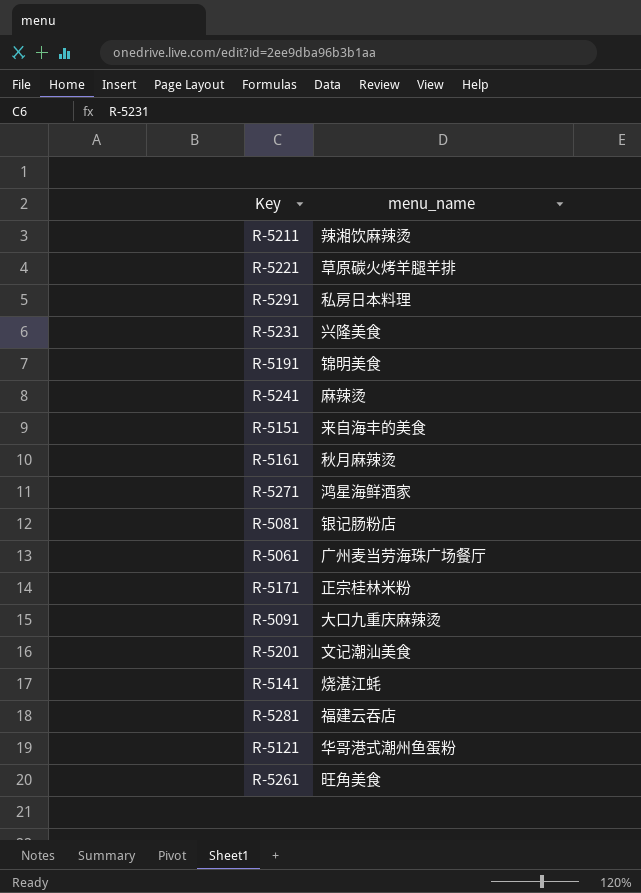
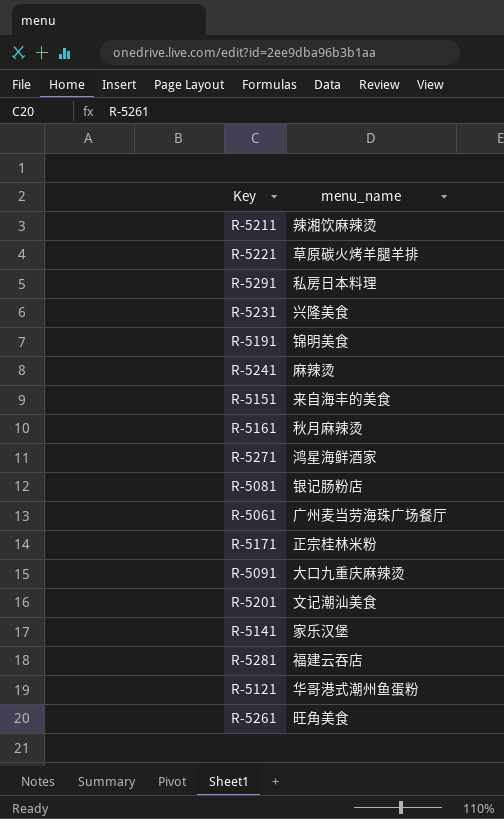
R-5141 | menu_name: 烧湛江蚝 -> 家乐汉堡

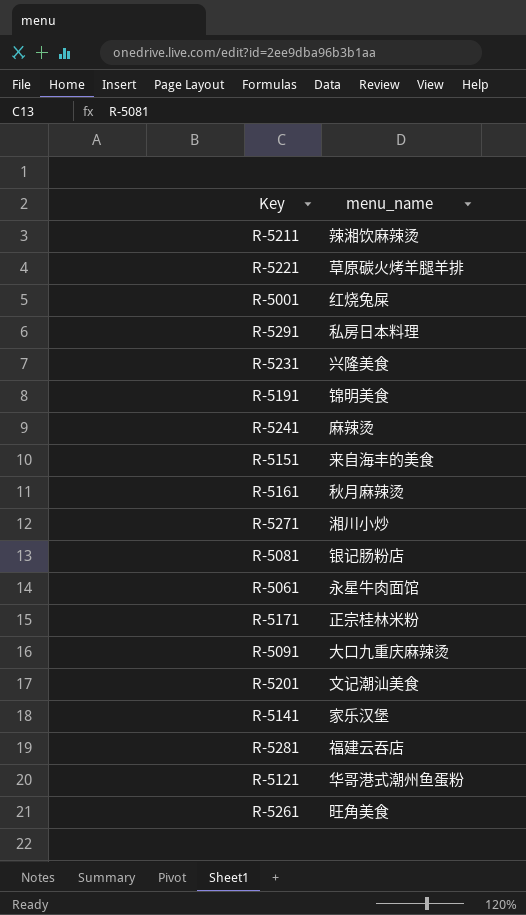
row R-5001: none -> 红烧兔屎
R-5271 | menu_name: 鸿星海鲜酒家 -> 湘川小炒
R-5061 | menu_name: 广州麦当劳海珠广场餐厅 -> 永星牛肉面馆

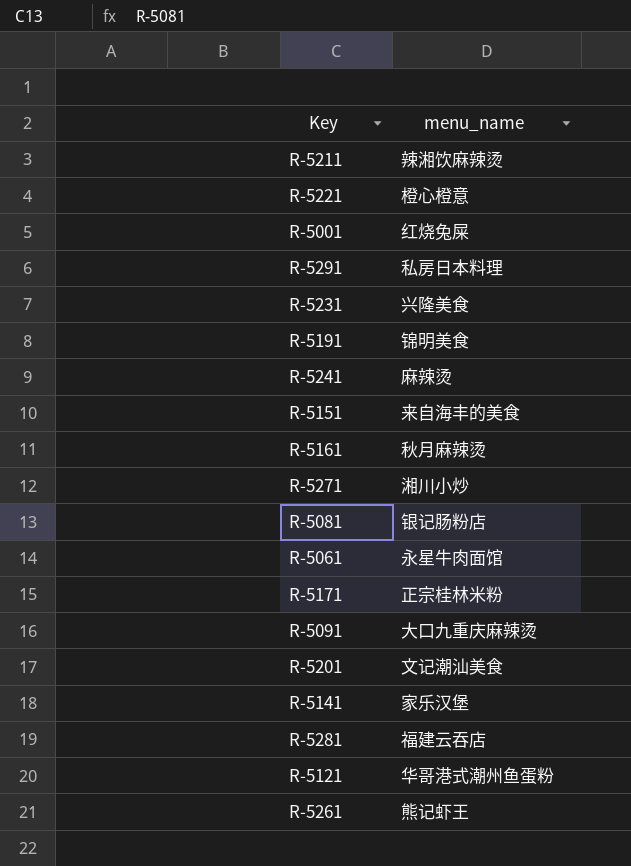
R-5221 | menu_name: 草原碳火烤羊腿羊排 -> 橙心橙意
R-5261 | menu_name: 旺角美食 -> 熊记虾王

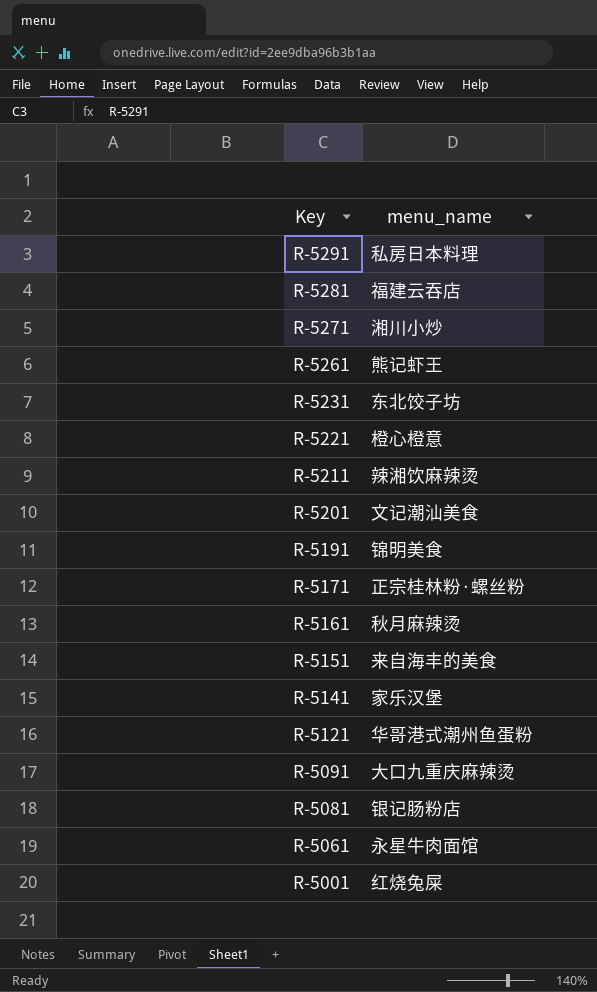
row order: none -> Key descending
row R-5241: 麻辣烫 -> none
R-5231 | menu_name: 兴隆美食 -> 东北饺子坊
R-5171 | menu_name: 正宗桂林米粉 -> 正宗桂林粉·螺丝粉

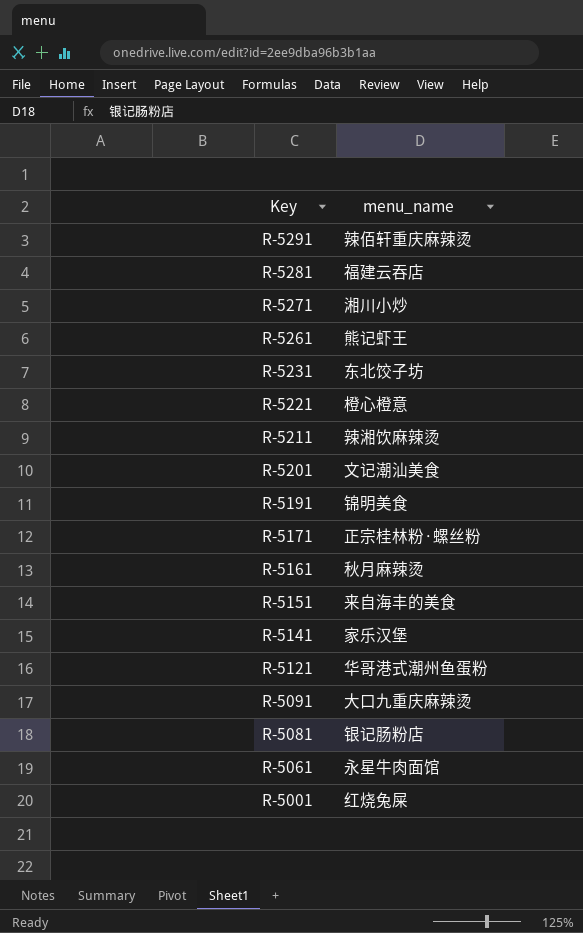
R-5291 | menu_name: 私房日本料理 -> 辣佰轩重庆麻辣烫

